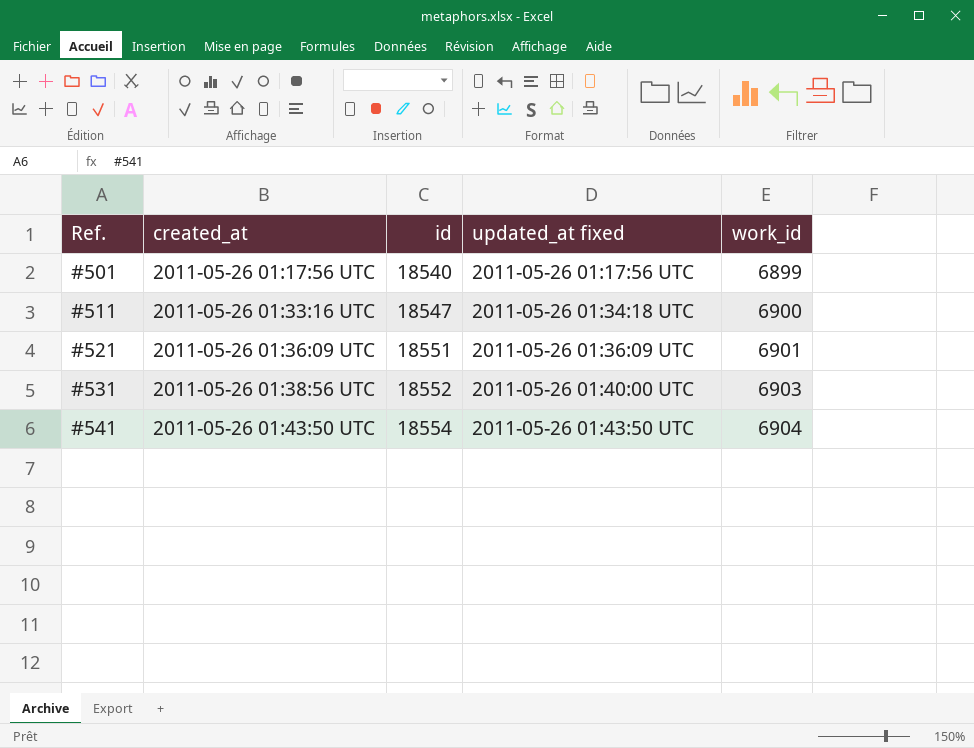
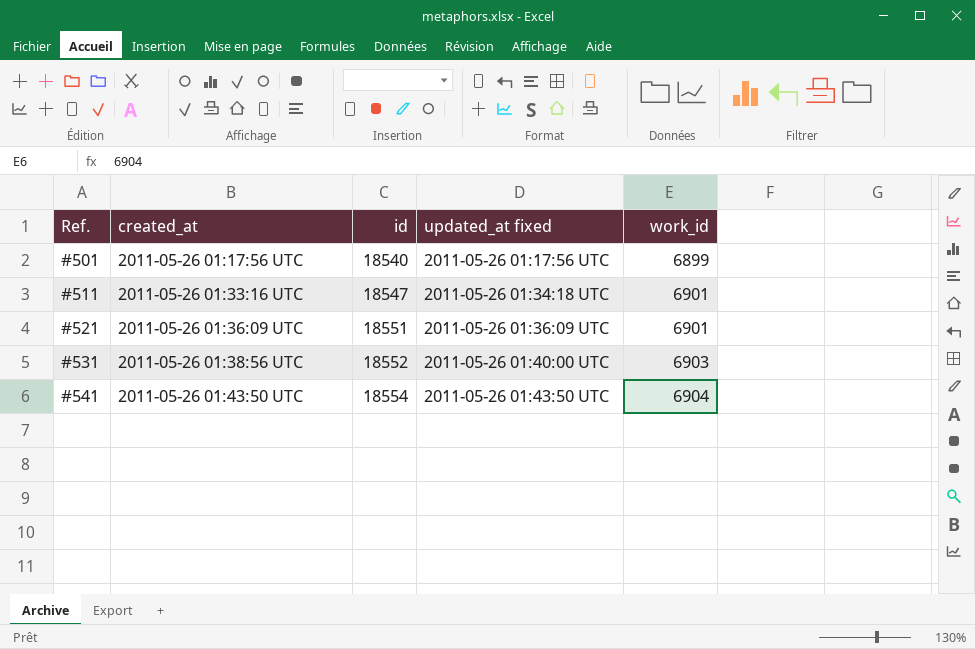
#511 | work_id: 6900 -> 6901

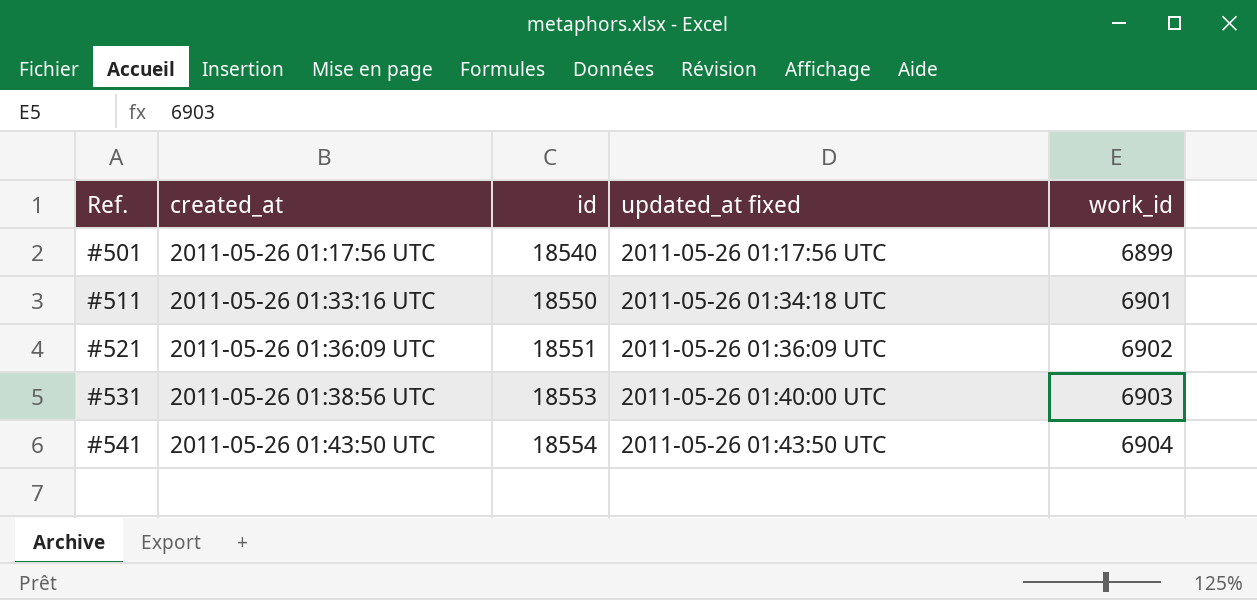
#511 | id: 18547 -> 18550
#521 | work_id: 6901 -> 6902
#531 | id: 18552 -> 18553

